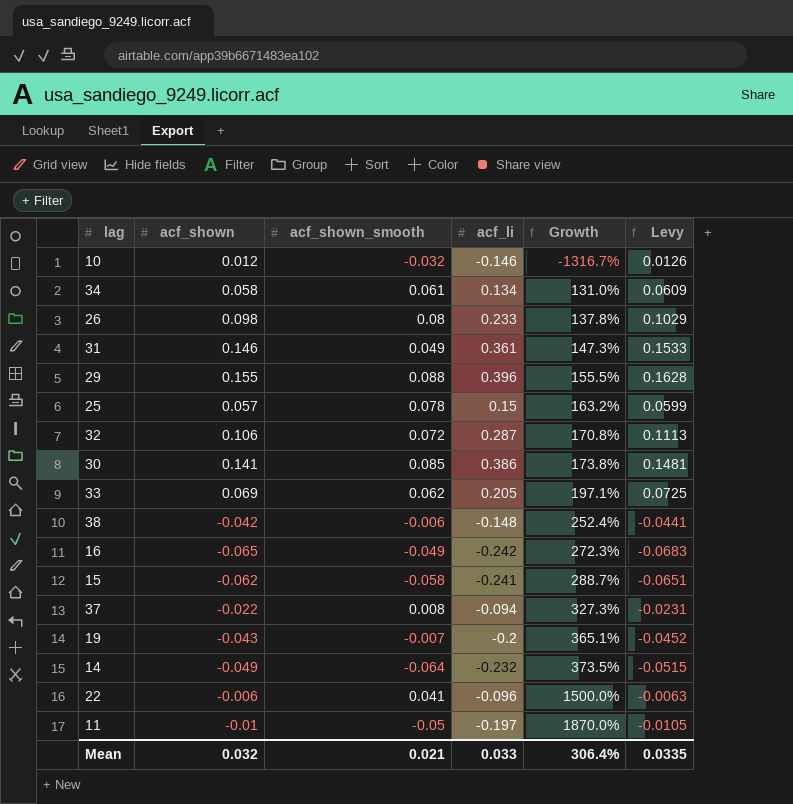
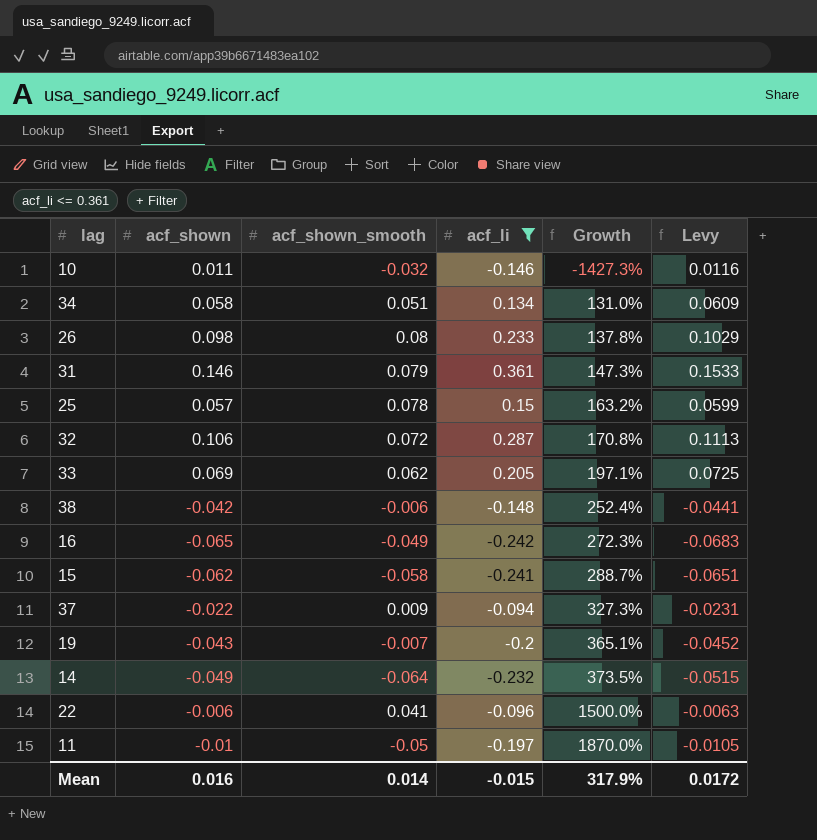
filter: none -> acf_li <= 0.361
10 | acf_shown: 0.012 -> 0.011
10 | Growth: -1316.7% -> -1427.3%
10 | Levy: 0.0126 -> 0.0116
34 | acf_shown_smooth: 0.061 -> 0.051
31 | acf_shown_smooth: 0.049 -> 0.079
37 | acf_shown_smooth: 0.008 -> 0.009
Mean | acf_shown: 0.032 -> 0.016
Mean | acf_shown_smooth: 0.021 -> 0.014
Mean | acf_li: 0.033 -> -0.015
Mean | Growth: 306.4% -> 317.9%
Mean | Levy: 0.0335 -> 0.0172

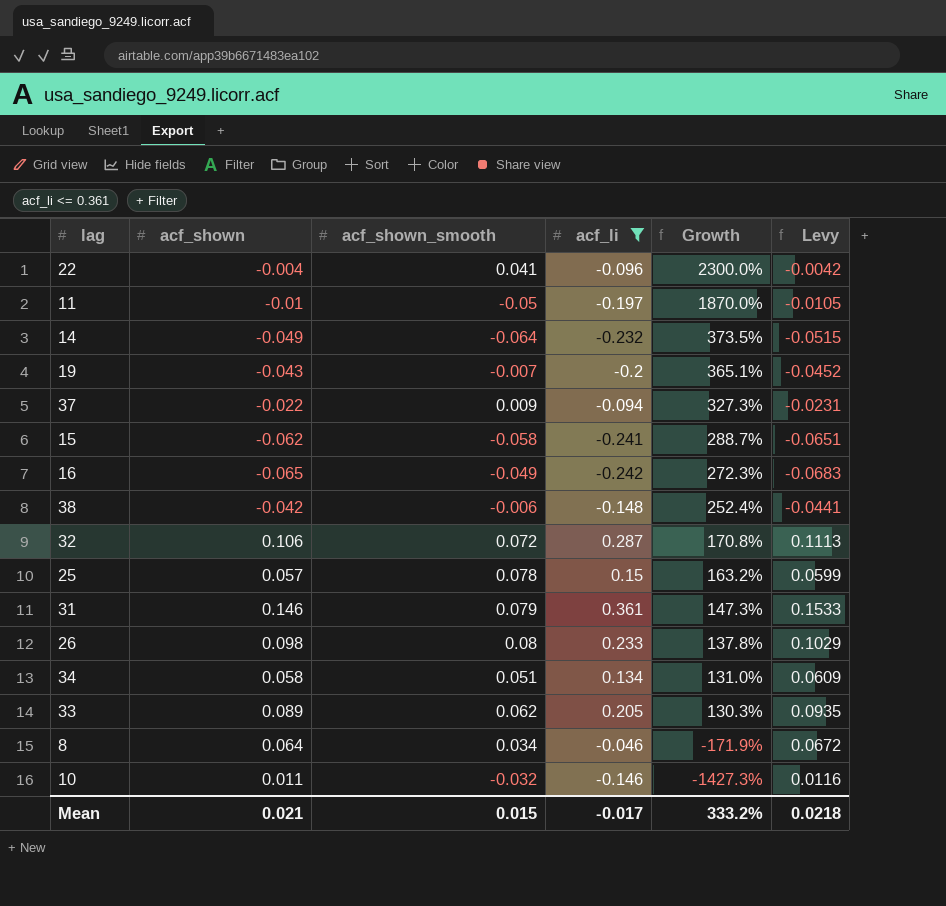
row order: Growth ascending -> Growth descending
22 | acf_shown: -0.006 -> -0.004
22 | Growth: 1500.0% -> 2300.0%
22 | Levy: -0.0063 -> -0.0042
33 | acf_shown: 0.069 -> 0.089
33 | Growth: 197.1% -> 130.3%
33 | Levy: 0.0725 -> 0.0935
row 8: none -> 0.064 | 0.034 | -0.046 | -171.9% | 0.0672
Mean | acf_shown: 0.016 -> 0.021
Mean | acf_shown_smooth: 0.014 -> 0.015
Mean | acf_li: -0.015 -> -0.017
Mean | Growth: 317.9% -> 333.2%
Mean | Levy: 0.0172 -> 0.0218

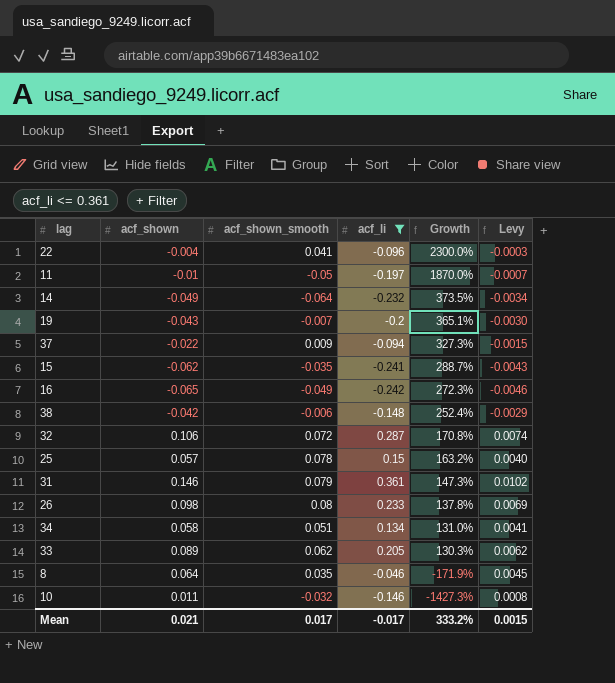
column Levy | formula: [acf_shown] * 1.05 -> [acf_shown] * 0.07
15 | acf_shown_smooth: -0.058 -> -0.035
8 | acf_shown_smooth: 0.034 -> 0.035
Mean | acf_shown_smooth: 0.015 -> 0.017
Mean | Levy: 0.0218 -> 0.0015

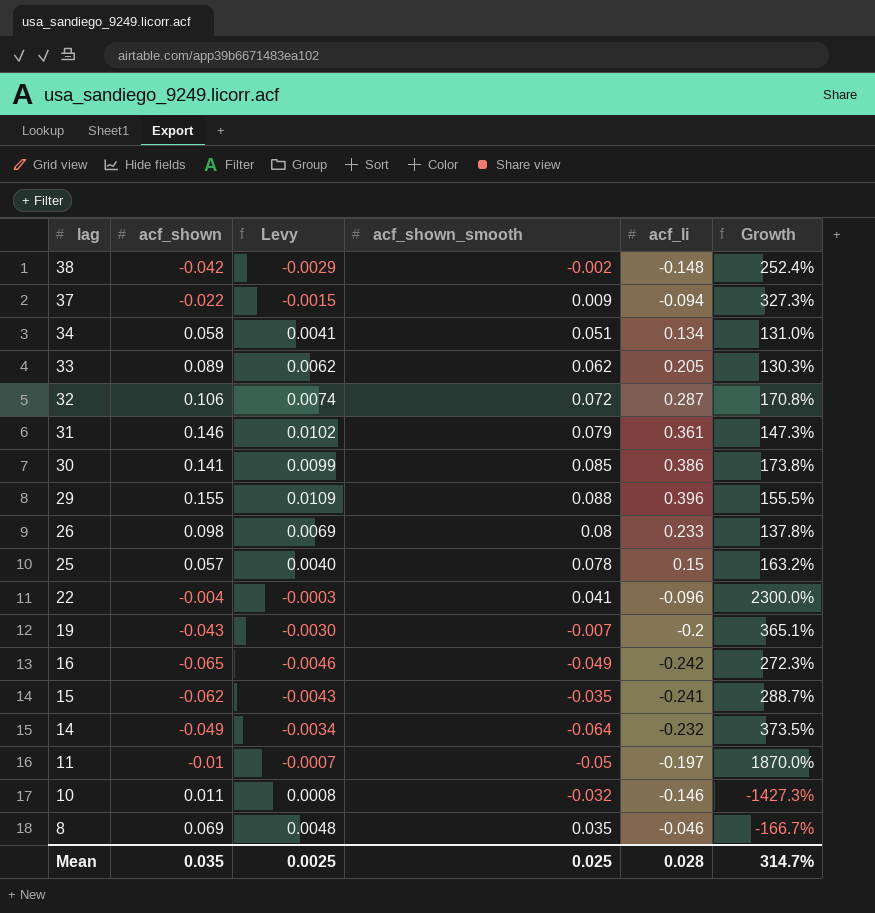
filter: acf_li <= 0.361 -> none
row order: Growth descending -> lag descending
column Levy | position: 6 -> 3
38 | acf_shown_smooth: -0.006 -> -0.002
8 | acf_shown: 0.064 -> 0.069
8 | Levy: 0.0045 -> 0.0048
8 | Growth: -171.9% -> -166.7%
Mean | acf_shown: 0.021 -> 0.035
Mean | Levy: 0.0015 -> 0.0025
Mean | acf_shown_smooth: 0.017 -> 0.025
Mean | acf_li: -0.017 -> 0.028
Mean | Growth: 333.2% -> 314.7%

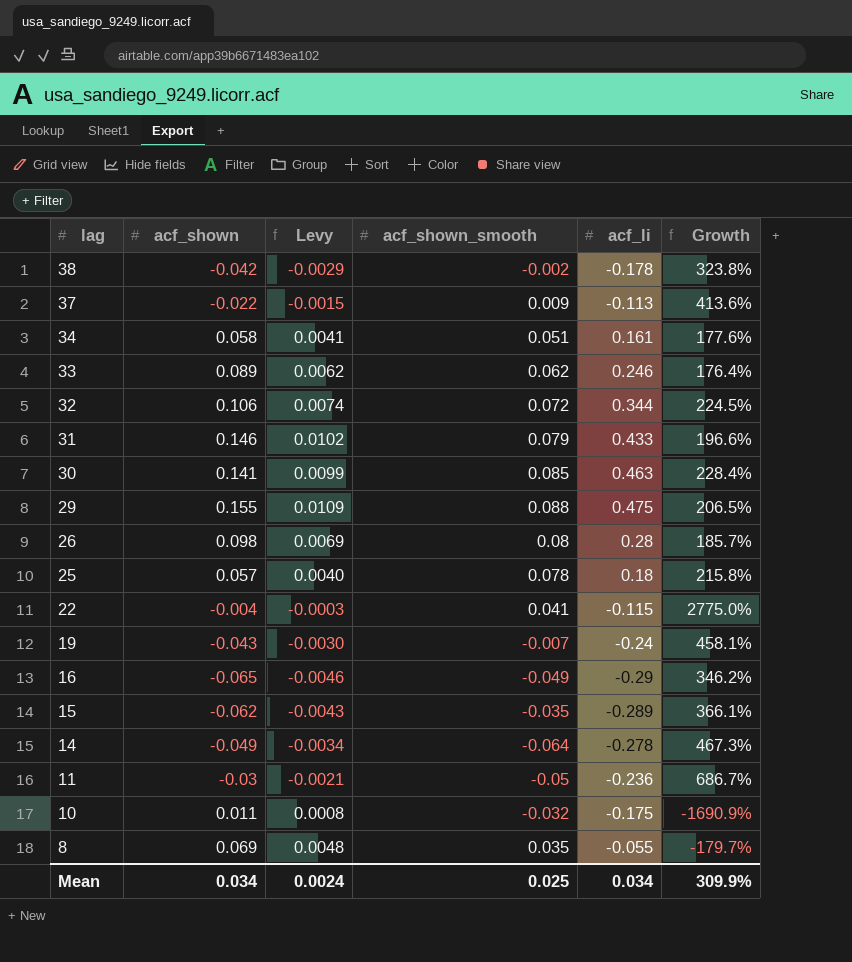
38 | acf_li: -0.148 -> -0.178
38 | Growth: 252.4% -> 323.8%
37 | acf_li: -0.094 -> -0.113
37 | Growth: 327.3% -> 413.6%
34 | acf_li: 0.134 -> 0.161
34 | Growth: 131.0% -> 177.6%
33 | acf_li: 0.205 -> 0.246
33 | Growth: 130.3% -> 176.4%
32 | acf_li: 0.287 -> 0.344
32 | Growth: 170.8% -> 224.5%
31 | acf_li: 0.361 -> 0.433
31 | Growth: 147.3% -> 196.6%
30 | acf_li: 0.386 -> 0.463
30 | Growth: 173.8% -> 228.4%
29 | acf_li: 0.396 -> 0.475
29 | Growth: 155.5% -> 206.5%
26 | acf_li: 0.233 -> 0.28
26 | Growth: 137.8% -> 185.7%
25 | acf_li: 0.15 -> 0.18
25 | Growth: 163.2% -> 215.8%
22 | acf_li: -0.096 -> -0.115
22 | Growth: 2300.0% -> 2775.0%
19 | acf_li: -0.2 -> -0.24
19 | Growth: 365.1% -> 458.1%
16 | acf_li: -0.242 -> -0.29
16 | Growth: 272.3% -> 346.2%
15 | acf_li: -0.241 -> -0.289
15 | Growth: 288.7% -> 366.1%
14 | acf_li: -0.232 -> -0.278
14 | Growth: 373.5% -> 467.3%
11 | acf_shown: -0.01 -> -0.03
11 | Levy: -0.0007 -> -0.0021
11 | acf_li: -0.197 -> -0.236
11 | Growth: 1870.0% -> 686.7%
10 | acf_li: -0.146 -> -0.175
10 | Growth: -1427.3% -> -1690.9%
8 | acf_li: -0.046 -> -0.055
8 | Growth: -166.7% -> -179.7%
Mean | acf_shown: 0.035 -> 0.034
Mean | Levy: 0.0025 -> 0.0024
Mean | acf_li: 0.028 -> 0.034
Mean | Growth: 314.7% -> 309.9%

